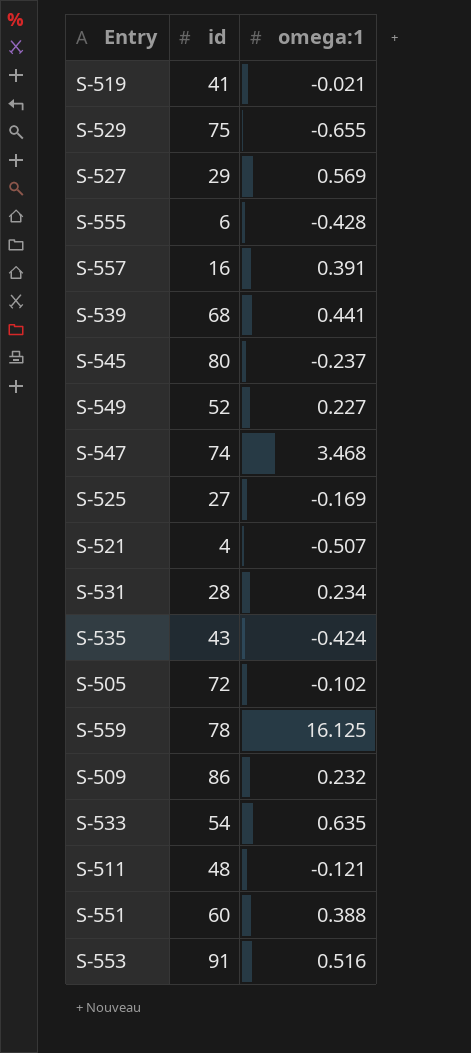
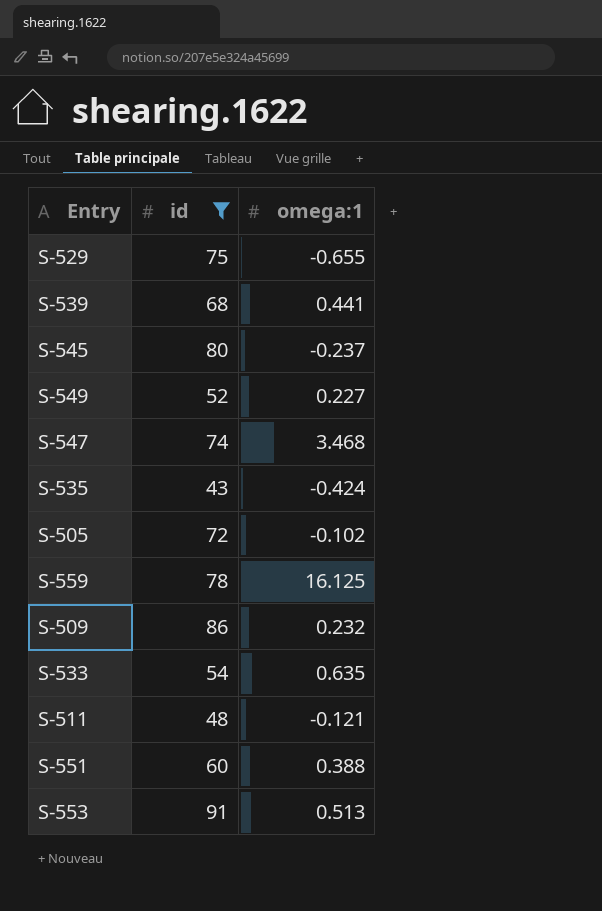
filter: none -> id >= 43
S-553 | omega:1: 0.516 -> 0.513

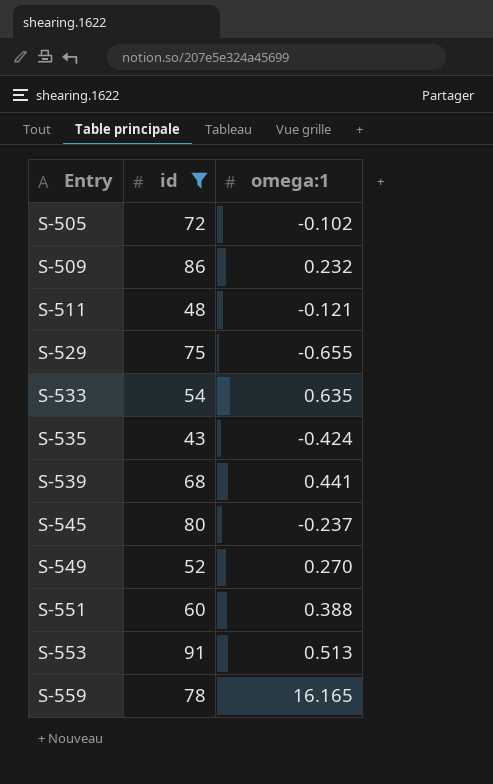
row order: none -> Entry ascending
row S-547: 74 | 3.468 -> none
S-549 | omega:1: 0.227 -> 0.270
S-559 | omega:1: 16.125 -> 16.165

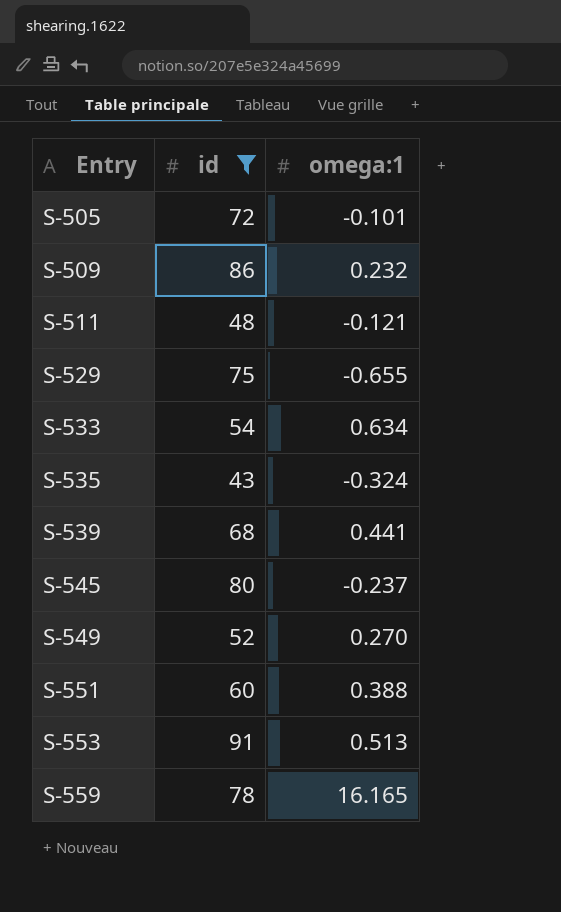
S-505 | omega:1: -0.102 -> -0.101
S-533 | omega:1: 0.635 -> 0.634
S-535 | omega:1: -0.424 -> -0.324

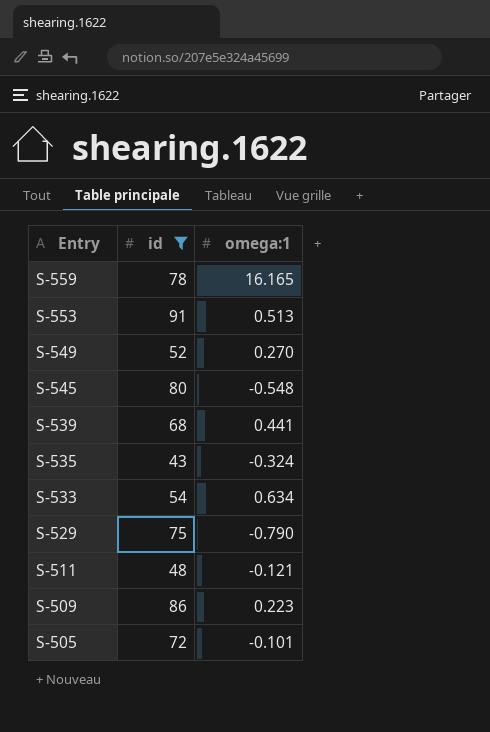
row order: Entry ascending -> Entry descending
row S-551: 60 | 0.388 -> none
S-545 | omega:1: -0.237 -> -0.548
S-529 | omega:1: -0.655 -> -0.790
S-509 | omega:1: 0.232 -> 0.223

